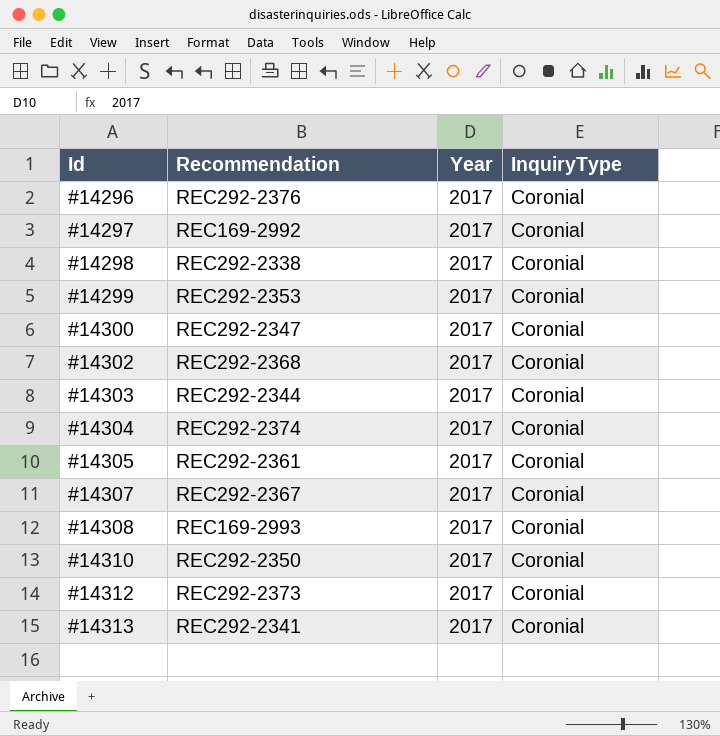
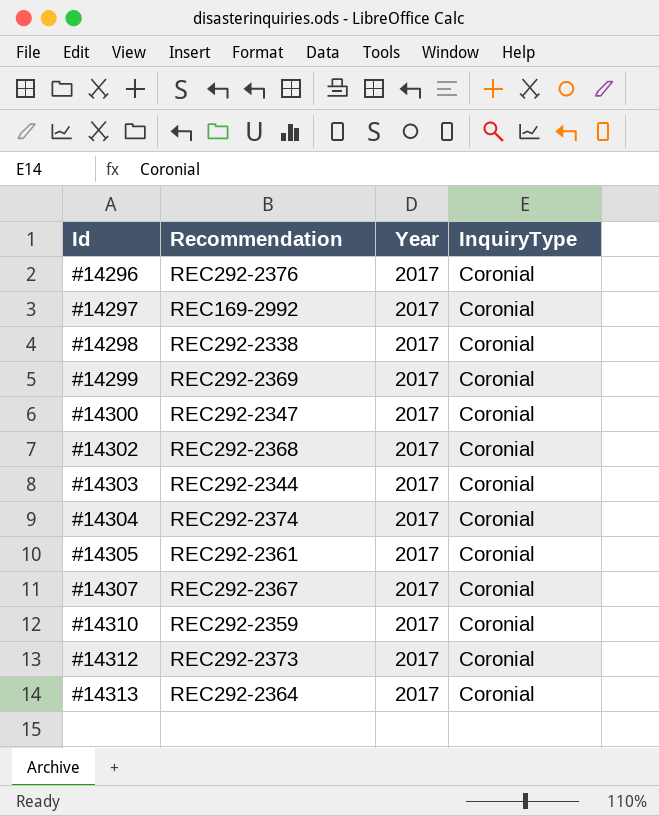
row #14308: REC169-2993 | 2017 | Coronial -> none
#14299 | Recommendation: REC292-2353 -> REC292-2369
#14310 | Recommendation: REC292-2350 -> REC292-2359
#14313 | Recommendation: REC292-2341 -> REC292-2364

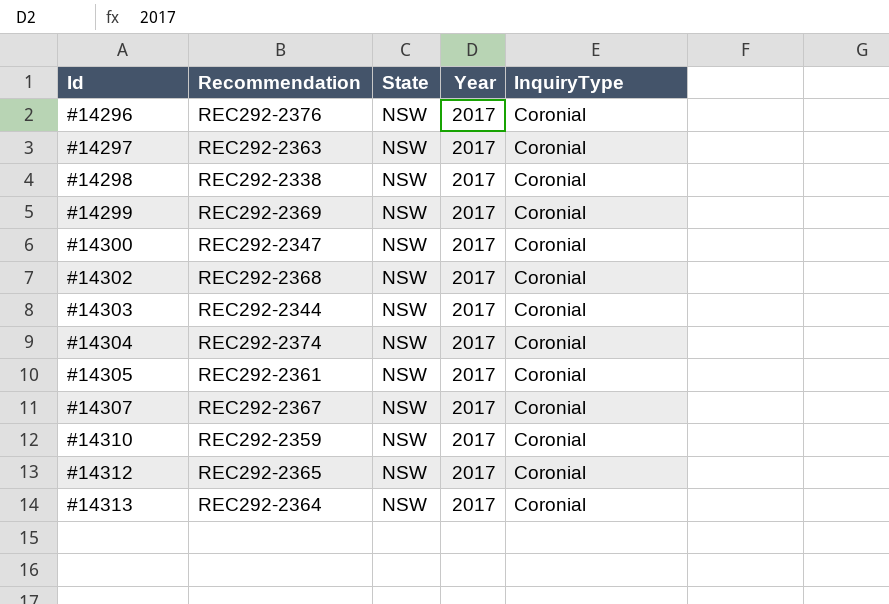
column State | position: none -> 3
#14297 | Recommendation: REC169-2992 -> REC292-2363
#14312 | Recommendation: REC292-2373 -> REC292-2365

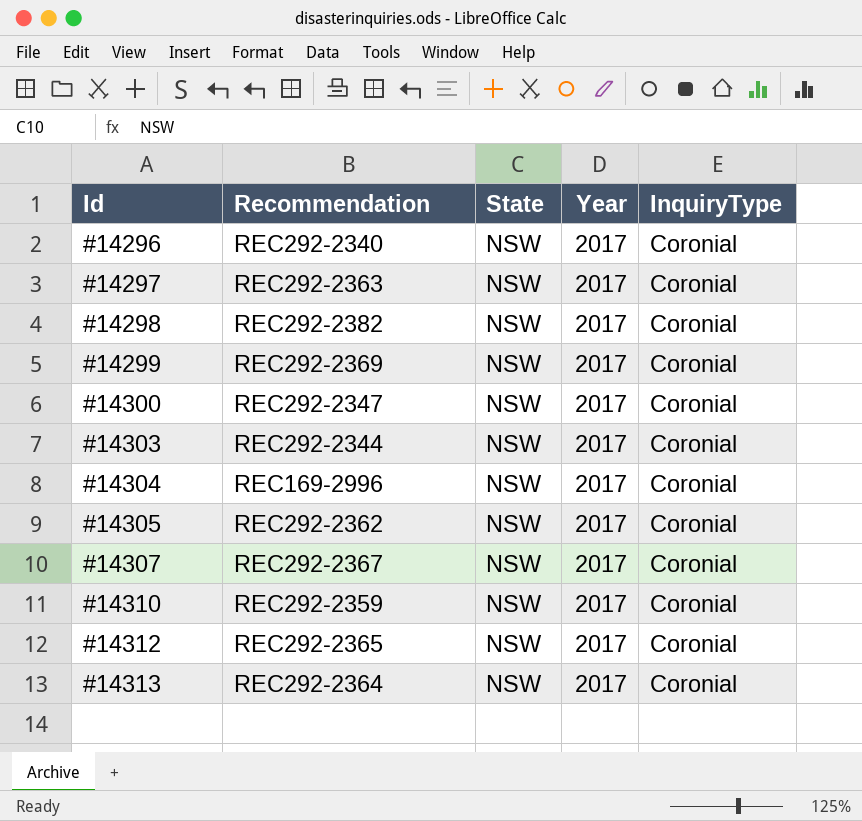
row #14302: REC292-2368 | NSW | 2017 | Coronial -> none
#14296 | Recommendation: REC292-2376 -> REC292-2340
#14298 | Recommendation: REC292-2338 -> REC292-2382
#14304 | Recommendation: REC292-2374 -> REC169-2996
#14305 | Recommendation: REC292-2361 -> REC292-2362

